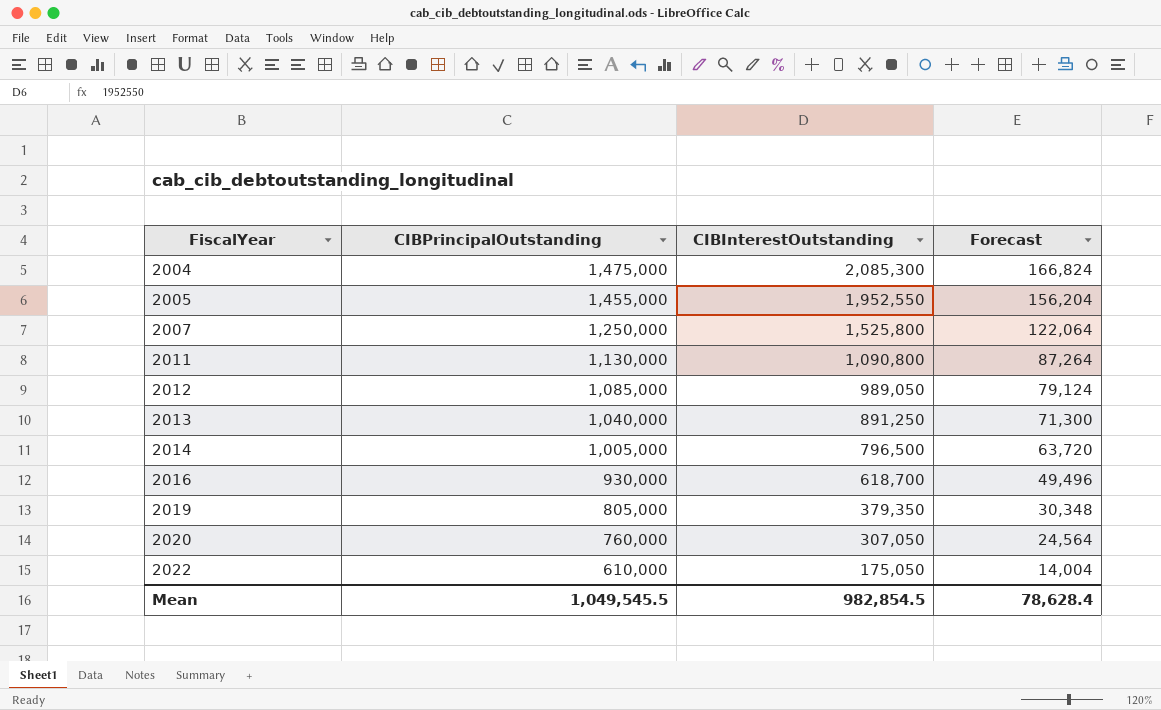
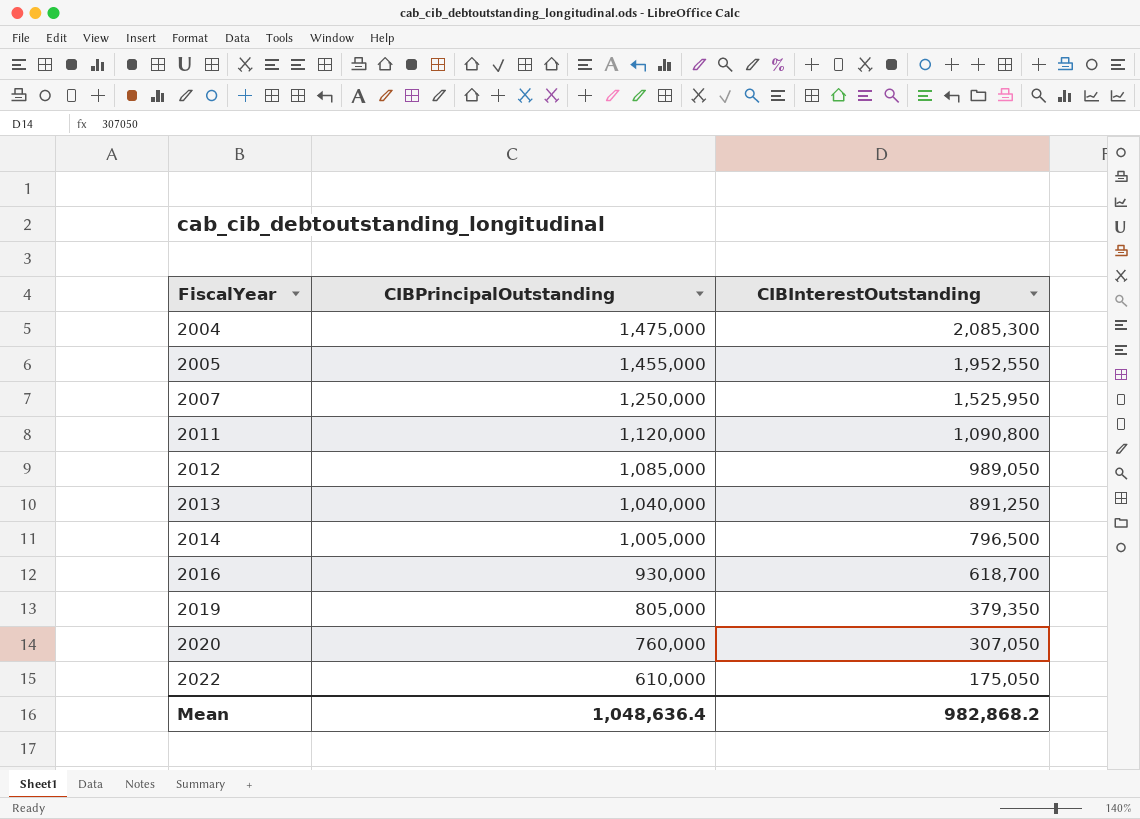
column Forecast | formula: [CIBInterestOutstanding] * 0.08 -> none
2007 | CIBInterestOutstanding: 1,525,800 -> 1,525,950
2011 | CIBPrincipalOutstanding: 1,130,000 -> 1,120,000
Mean | CIBPrincipalOutstanding: 1,049,545.5 -> 1,048,636.4
Mean | CIBInterestOutstanding: 982,854.5 -> 982,868.2

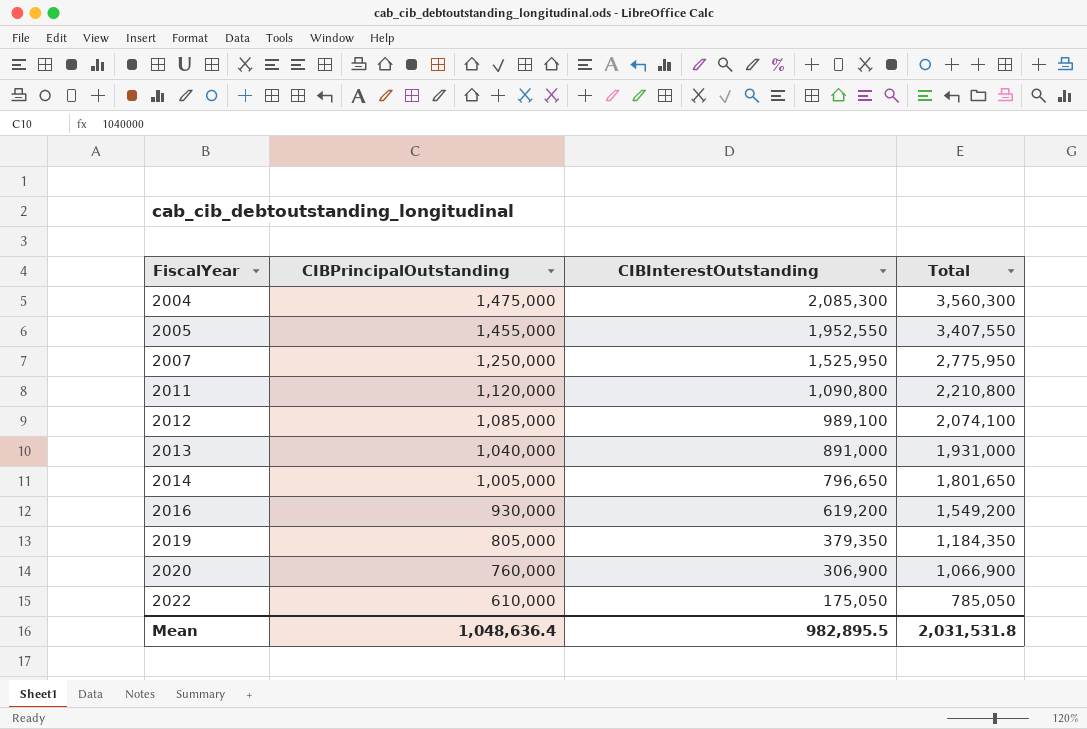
column Total | formula: none -> [CIBPrincipalOutstanding] + [CIBInterestOutstanding]
2012 | CIBInterestOutstanding: 989,050 -> 989,100
2013 | CIBInterestOutstanding: 891,250 -> 891,000
2014 | CIBInterestOutstanding: 796,500 -> 796,650
2016 | CIBInterestOutstanding: 618,700 -> 619,200
2020 | CIBInterestOutstanding: 307,050 -> 306,900
Mean | CIBInterestOutstanding: 982,868.2 -> 982,895.5

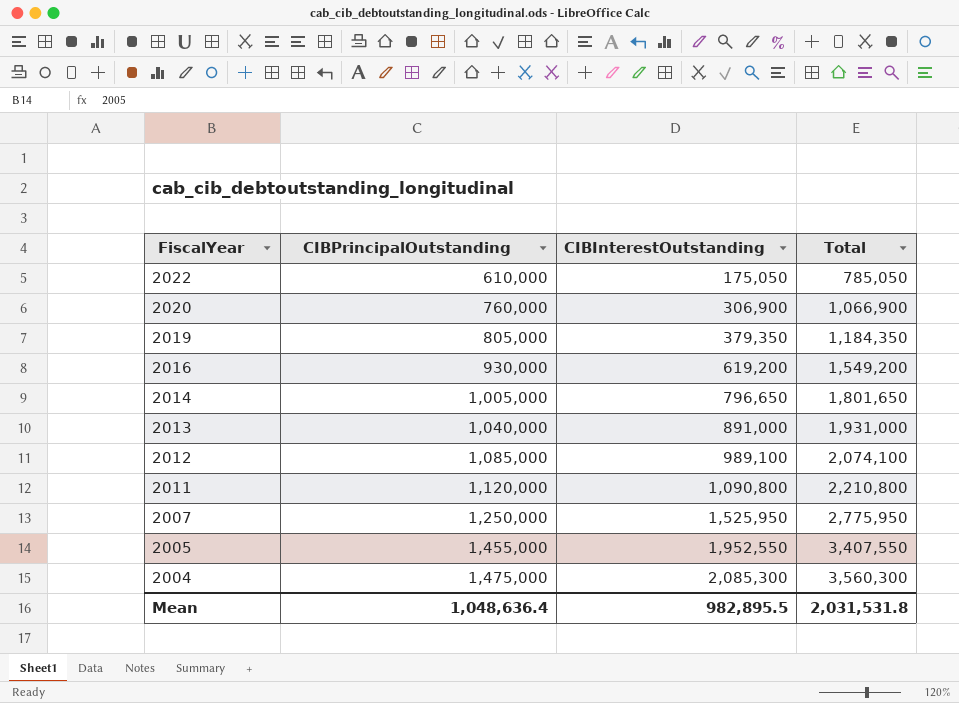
row order: FiscalYear ascending -> FiscalYear descending

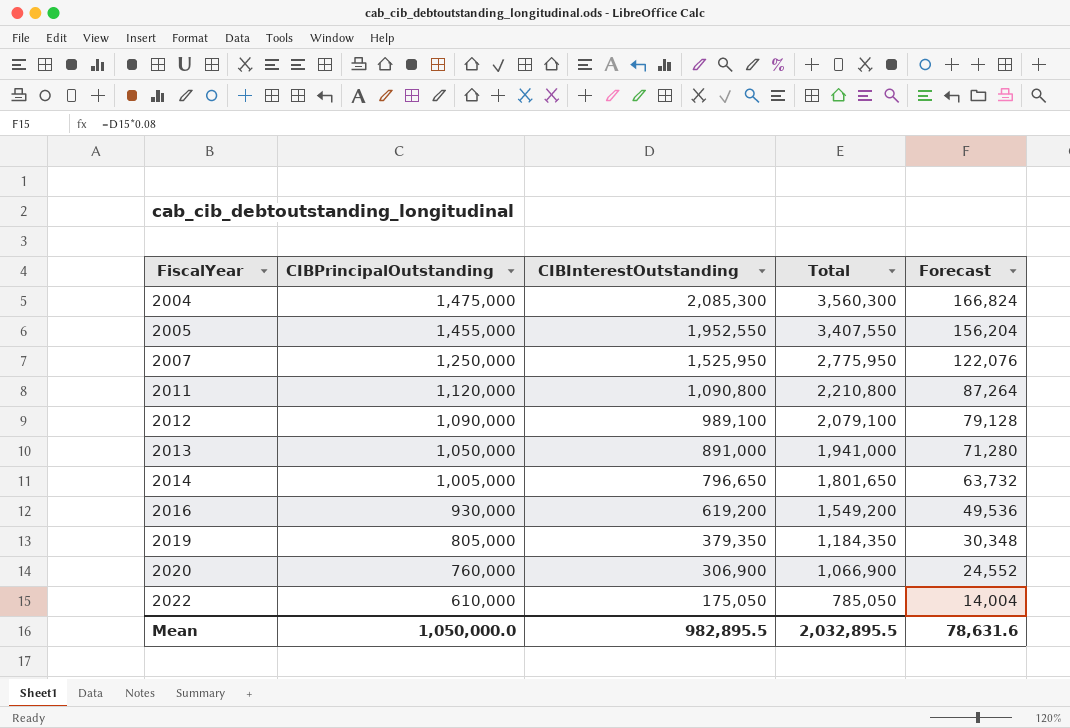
row order: FiscalYear descending -> FiscalYear ascending
column Forecast | formula: none -> [CIBInterestOutstanding] * 0.08
2012 | CIBPrincipalOutstanding: 1,085,000 -> 1,090,000
2012 | Total: 2,074,100 -> 2,079,100
2013 | CIBPrincipalOutstanding: 1,040,000 -> 1,050,000
2013 | Total: 1,931,000 -> 1,941,000
Mean | CIBPrincipalOutstanding: 1,048,636.4 -> 1,050,000.0
Mean | Total: 2,031,531.8 -> 2,032,895.5

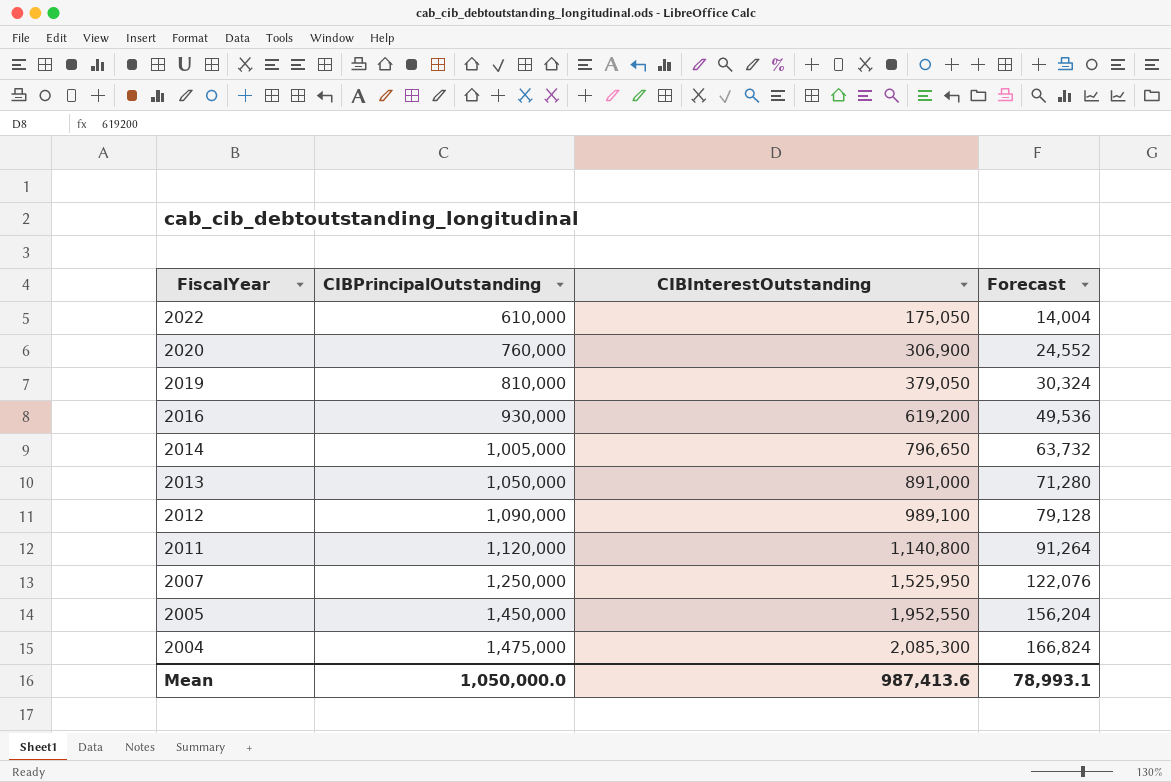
row order: FiscalYear ascending -> FiscalYear descending
column Total | formula: [CIBPrincipalOutstanding] + [CIBInterestOutstanding] -> none
2019 | CIBPrincipalOutstanding: 805,000 -> 810,000
2019 | CIBInterestOutstanding: 379,350 -> 379,050
2019 | Forecast: 30,348 -> 30,324
2011 | CIBInterestOutstanding: 1,090,800 -> 1,140,800
2011 | Forecast: 87,264 -> 91,264
2005 | CIBPrincipalOutstanding: 1,455,000 -> 1,450,000
Mean | CIBInterestOutstanding: 982,895.5 -> 987,413.6
Mean | Forecast: 78,631.6 -> 78,993.1

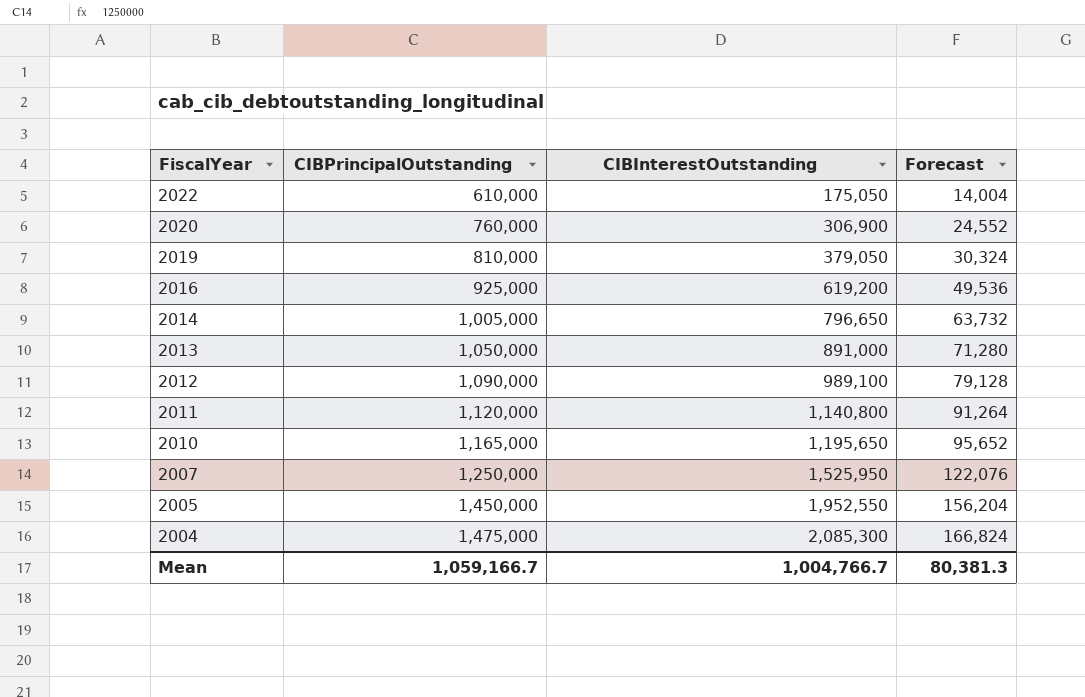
2016 | CIBPrincipalOutstanding: 930,000 -> 925,000
row 2010: none -> 1,165,000 | 1,195,650 | 95,652
Mean | CIBPrincipalOutstanding: 1,050,000.0 -> 1,059,166.7
Mean | CIBInterestOutstanding: 987,413.6 -> 1,004,766.7
Mean | Forecast: 78,993.1 -> 80,381.3

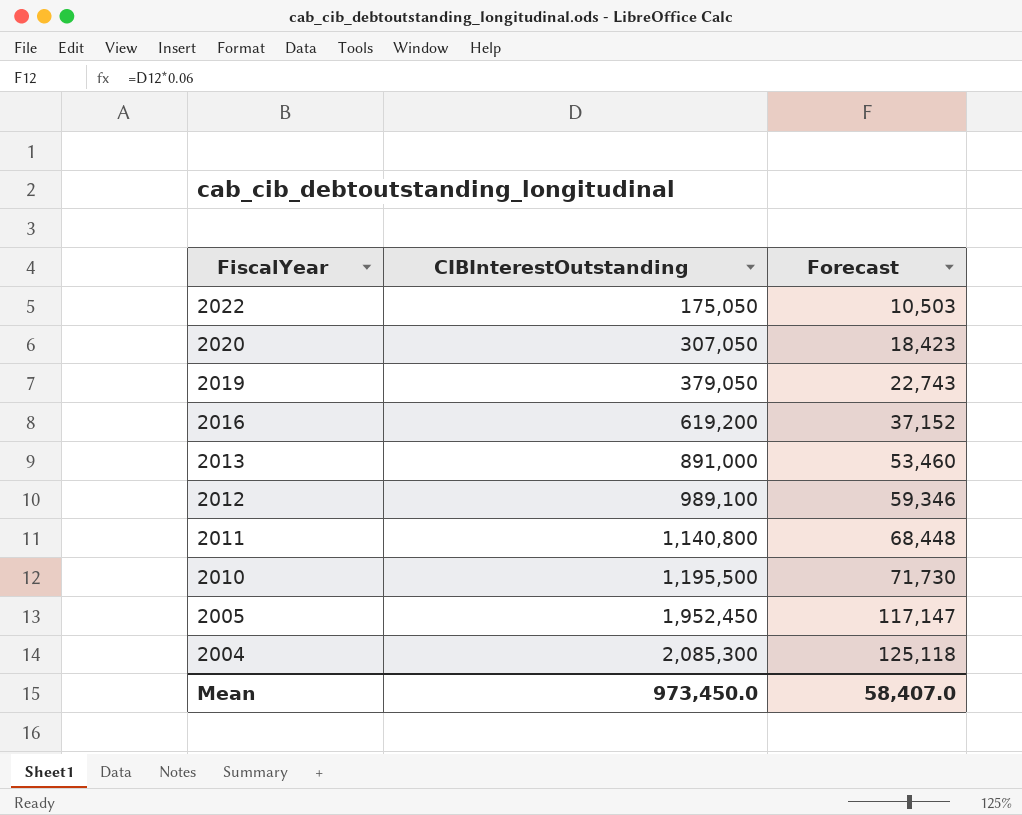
column CIBPrincipalOutstanding | position: 2 -> none
column Forecast | formula: [CIBInterestOutstanding] * 0.08 -> [CIBInterestOutstanding] * 0.06
row 2014: 1,005,000 | 796,650 | 63,732 -> none
row 2007: 1,250,000 | 1,525,950 | 122,076 -> none
2020 | CIBInterestOutstanding: 306,900 -> 307,050
2010 | CIBInterestOutstanding: 1,195,650 -> 1,195,500
2005 | CIBInterestOutstanding: 1,952,550 -> 1,952,450
Mean | CIBInterestOutstanding: 1,004,766.7 -> 973,450.0
Mean | Forecast: 80,381.3 -> 58,407.0

